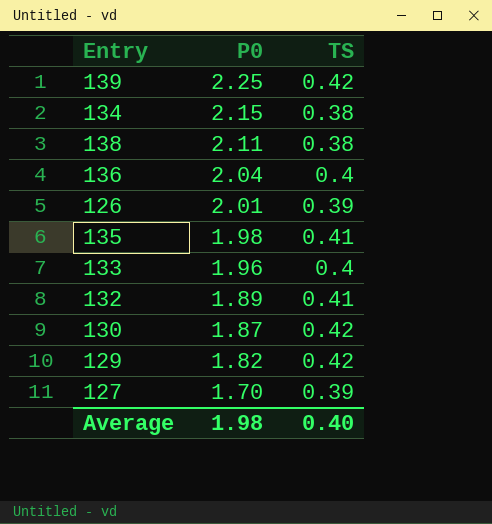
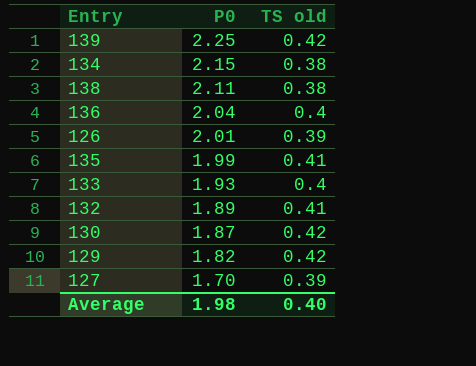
column name: TS -> TS old
135 | P0: 1.98 -> 1.99
133 | P0: 1.96 -> 1.93

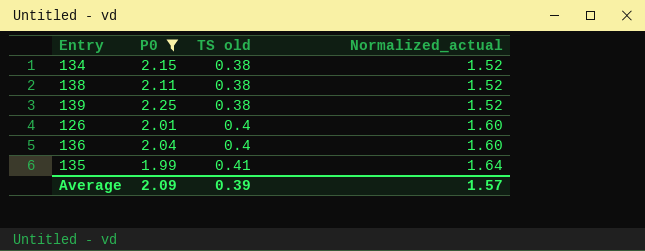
filter: none -> P0 >= 1.99
row order: P0 descending -> TS old ascending
column Normalized_actual | formula: none -> [TS old] * 4
139 | TS old: 0.42 -> 0.38
126 | TS old: 0.39 -> 0.4
Average | P0: 1.98 -> 2.09
Average | TS old: 0.40 -> 0.39

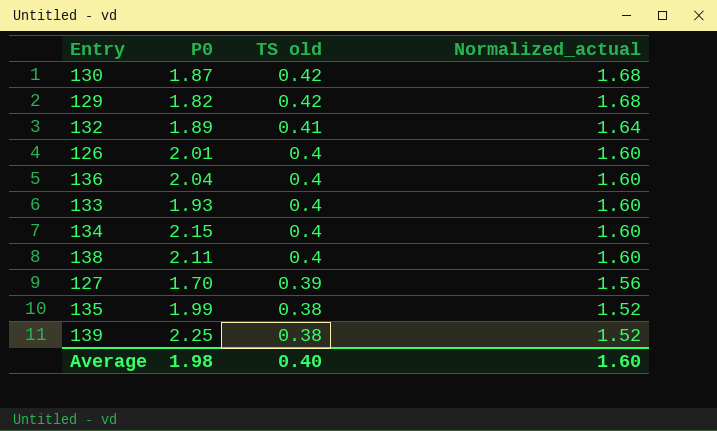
filter: P0 >= 1.99 -> none
row order: TS old ascending -> TS old descending
134 | TS old: 0.38 -> 0.4
134 | Normalized_actual: 1.52 -> 1.60
138 | TS old: 0.38 -> 0.4
138 | Normalized_actual: 1.52 -> 1.60
135 | TS old: 0.41 -> 0.38
135 | Normalized_actual: 1.64 -> 1.52
Average | P0: 2.09 -> 1.98
Average | TS old: 0.39 -> 0.40
Average | Normalized_actual: 1.57 -> 1.60

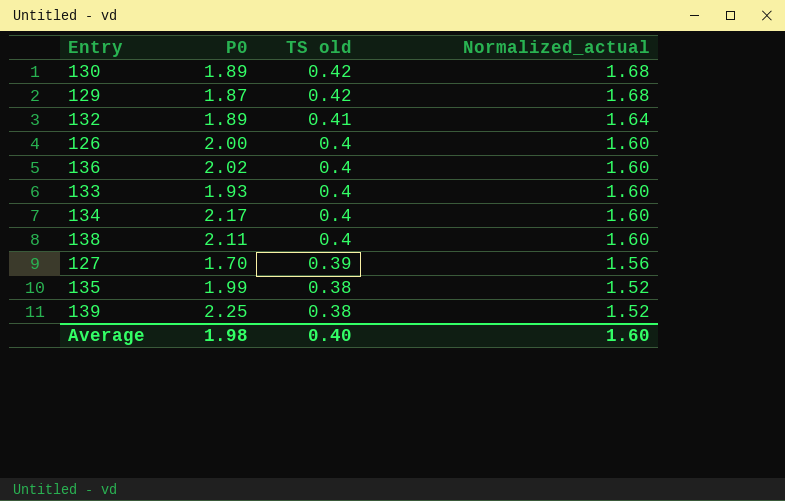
130 | P0: 1.87 -> 1.89
129 | P0: 1.82 -> 1.87
126 | P0: 2.01 -> 2.00
136 | P0: 2.04 -> 2.02
134 | P0: 2.15 -> 2.17

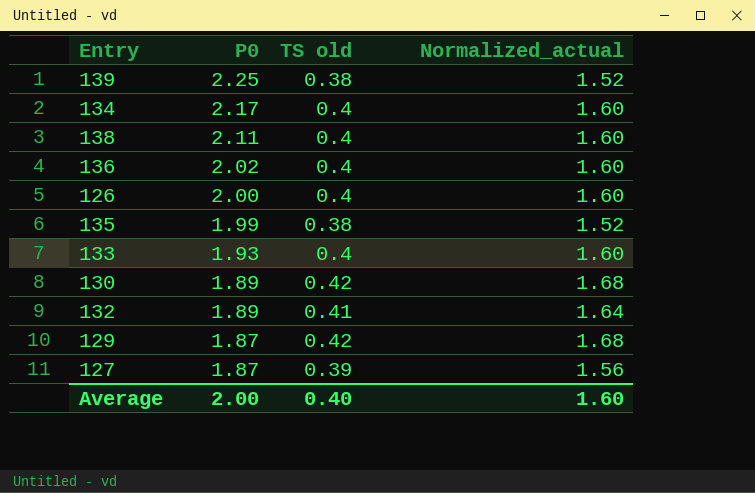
row order: TS old descending -> P0 descending
127 | P0: 1.70 -> 1.87
Average | P0: 1.98 -> 2.00

